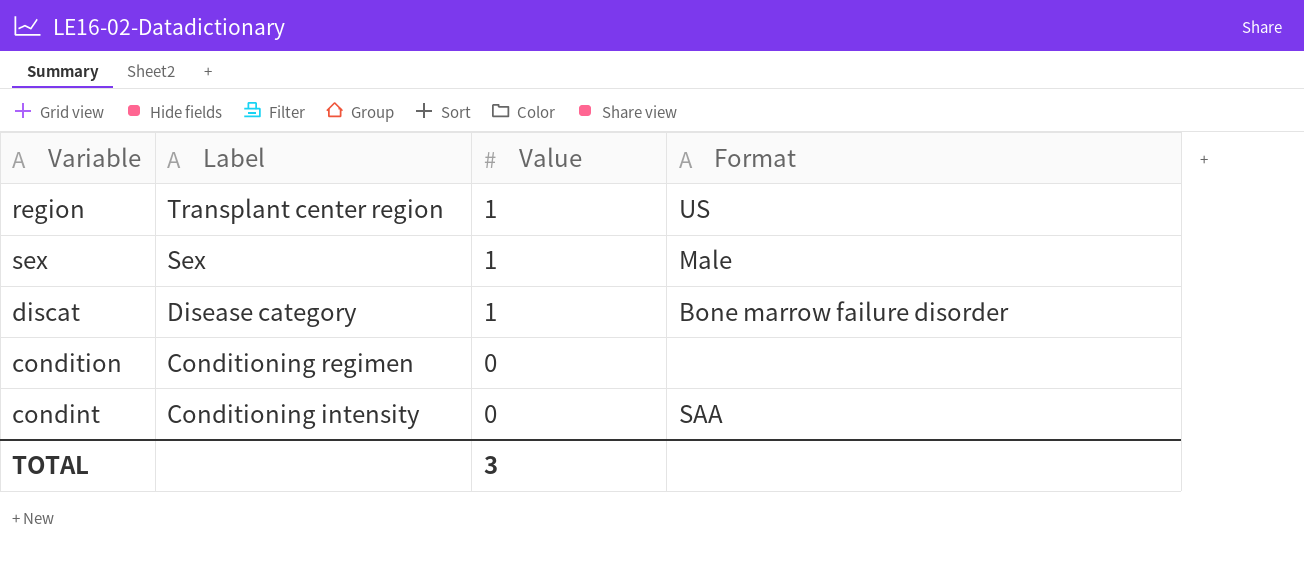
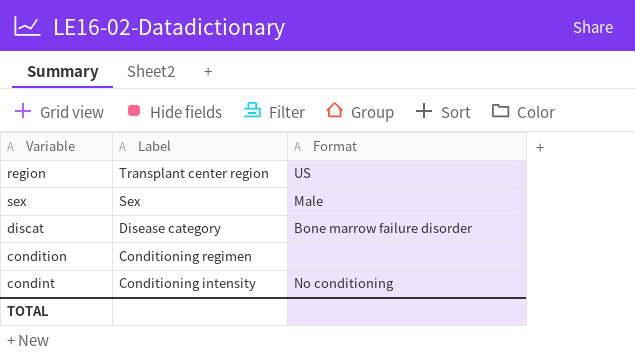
column Value | position: 3 -> none
condint | Format: SAA -> No conditioning

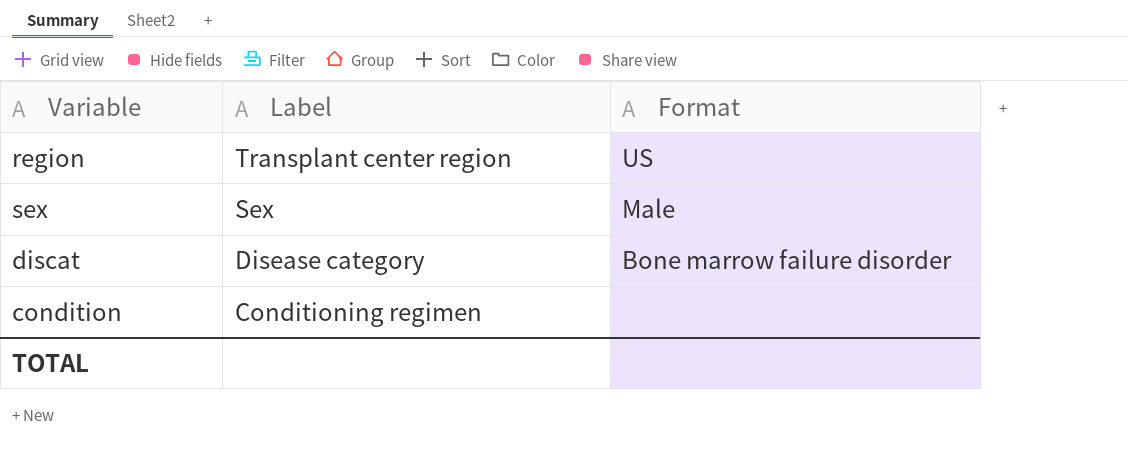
row condint: Conditioning intensity | No conditioning -> none

